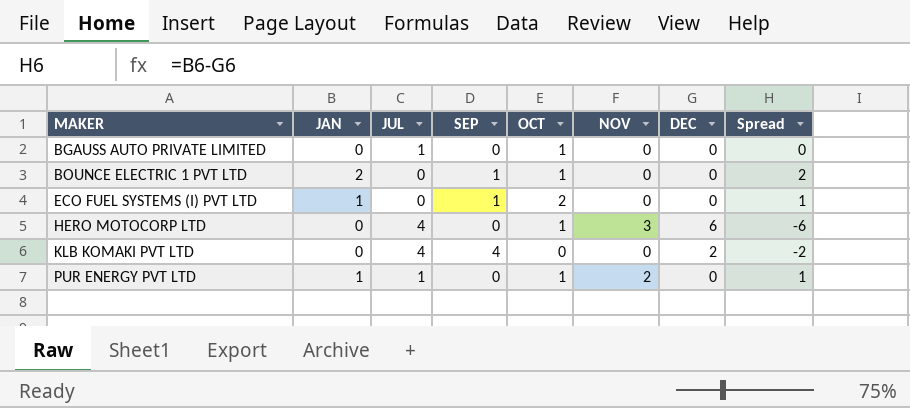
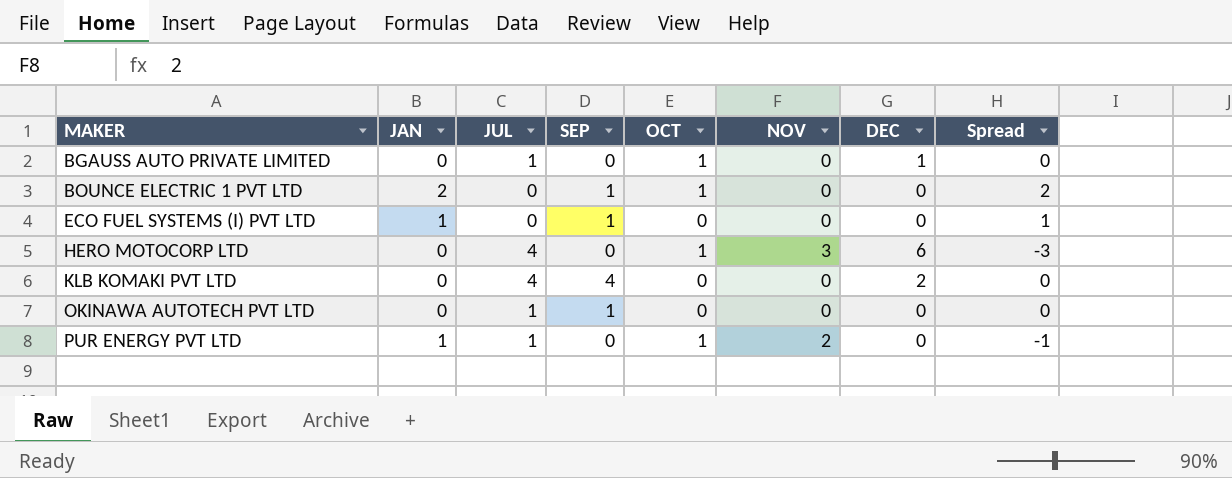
column Spread | formula: [JAN] - [DEC] -> [JAN] - [NOV]
BGAUSS AUTO PRIVATE LIMITED | DEC: 0 -> 1
ECO FUEL SYSTEMS (I) PVT LTD | OCT: 2 -> 0
row OKINAWA AUTOTECH PVT LTD: none -> 0 | 1 | 1 | 0 | 0 | 0 | 0

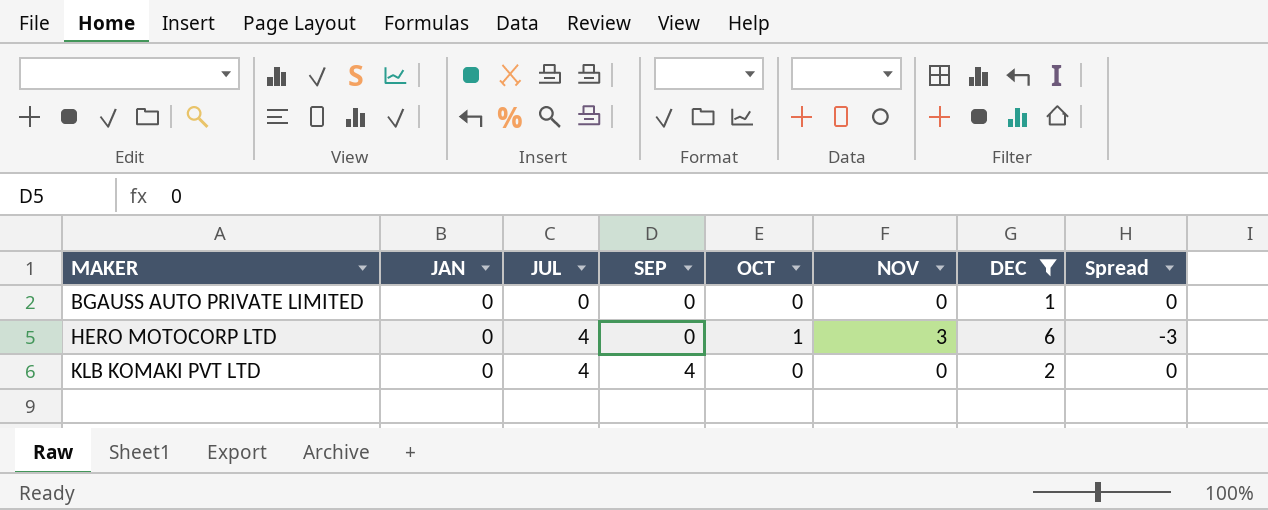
filter: none -> DEC != 0
BGAUSS AUTO PRIVATE LIMITED | JUL: 1 -> 0
BGAUSS AUTO PRIVATE LIMITED | OCT: 1 -> 0

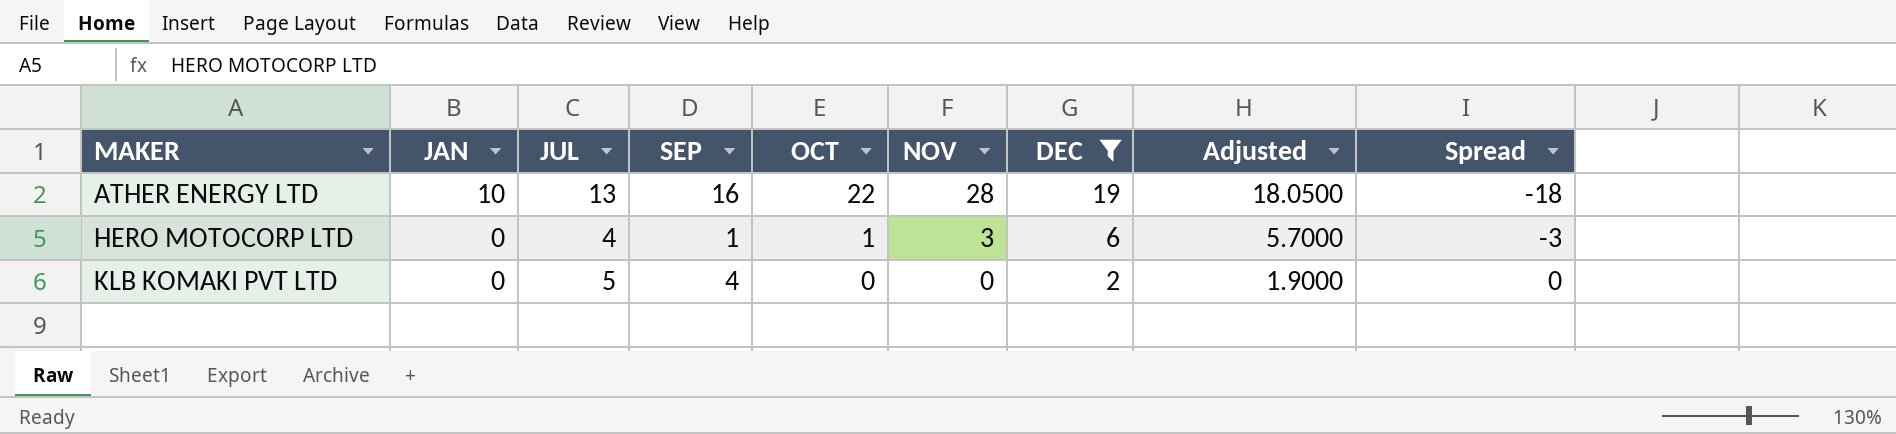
column Adjusted | formula: none -> [DEC] * 0.95
row BGAUSS AUTO PRIVATE LIMITED: 0 | 0 | 0 | 0 | 0 | 1 | 0 -> none
row ATHER ENERGY LTD: none -> 10 | 13 | 16 | 22 | 28 | 19 | 18.0500 | -18
HERO MOTOCORP LTD | SEP: 0 -> 1
KLB KOMAKI PVT LTD | JUL: 4 -> 5

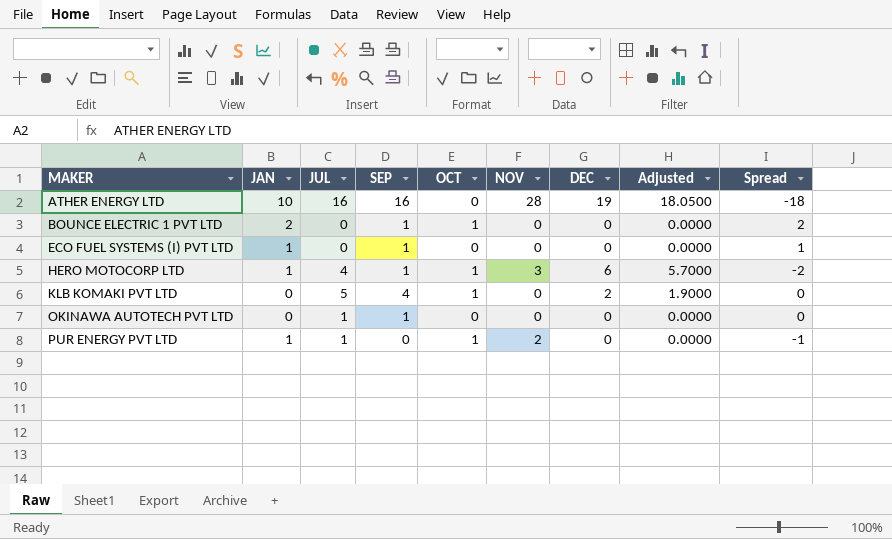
filter: DEC != 0 -> none
ATHER ENERGY LTD | JUL: 13 -> 16
ATHER ENERGY LTD | OCT: 22 -> 0
HERO MOTOCORP LTD | JAN: 0 -> 1
HERO MOTOCORP LTD | Spread: -3 -> -2
KLB KOMAKI PVT LTD | OCT: 0 -> 1

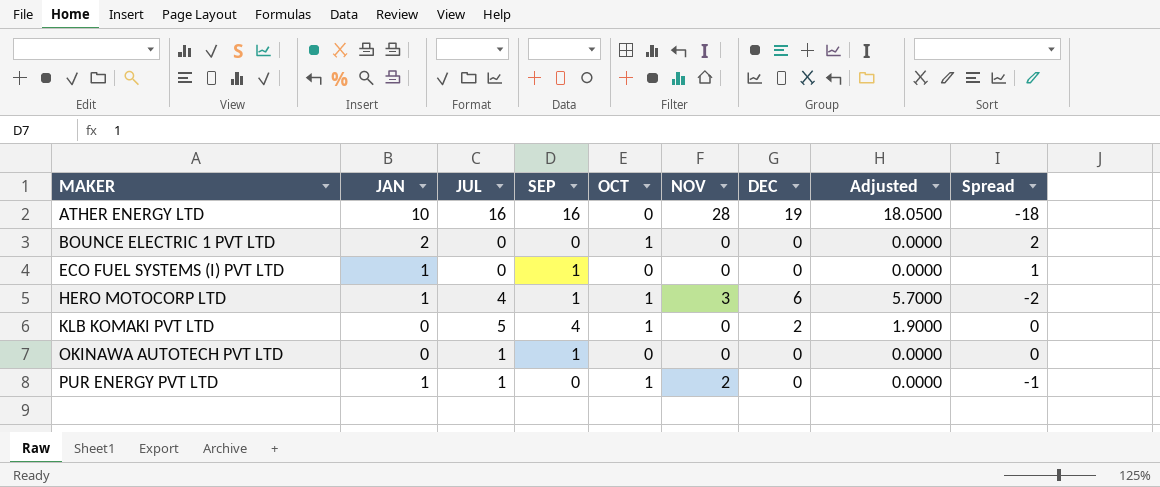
BOUNCE ELECTRIC 1 PVT LTD | SEP: 1 -> 0

